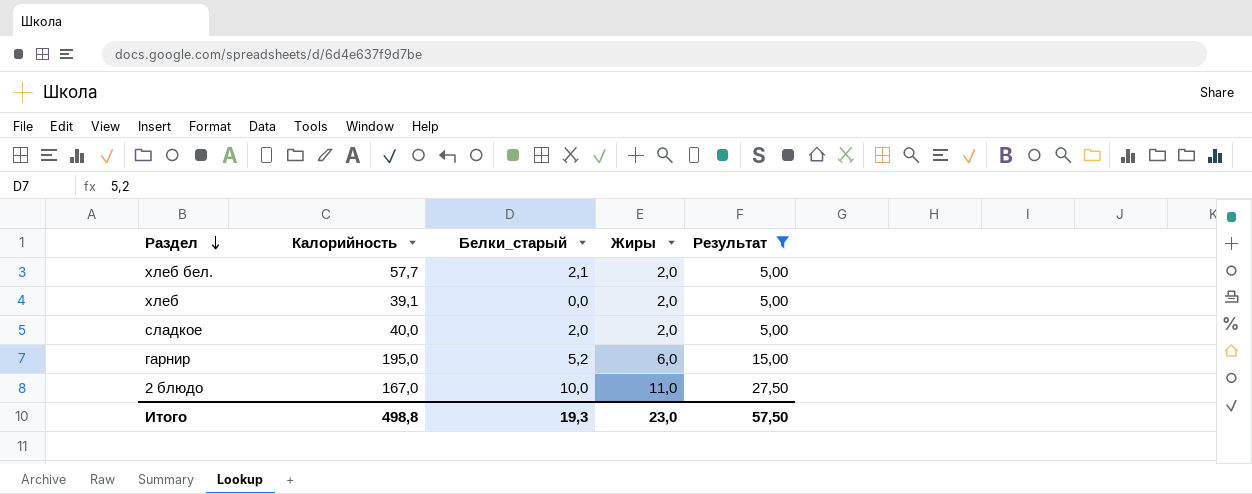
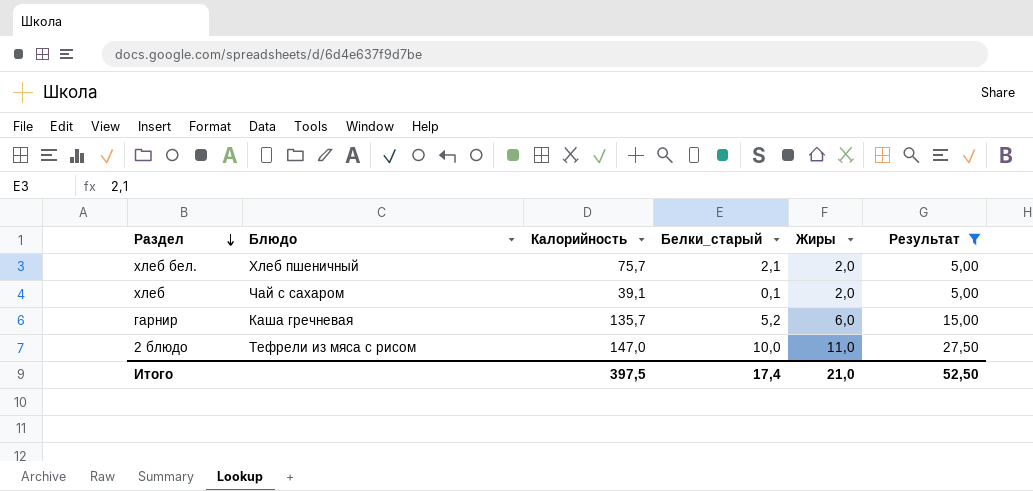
column Блюдо | position: none -> 2
row сладкое: 40,0 | 2,0 | 2,0 | 5,00 -> none
хлеб бел. | Калорийность: 57,7 -> 75,7
хлеб | Белки_старый: 0,0 -> 0,1
гарнир | Калорийность: 195,0 -> 135,7
2 блюдо | Калорийность: 167,0 -> 147,0
Итого | Калорийность: 498,8 -> 397,5
Итого | Белки_старый: 19,3 -> 17,4
Итого | Жиры: 23,0 -> 21,0
Итого | Результат: 57,50 -> 52,50

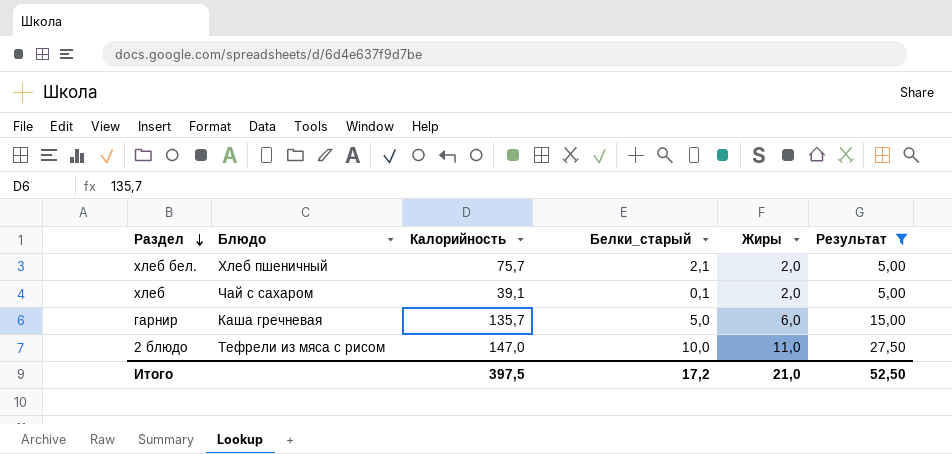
гарнир | Белки_старый: 5,2 -> 5,0
Итого | Белки_старый: 17,4 -> 17,2

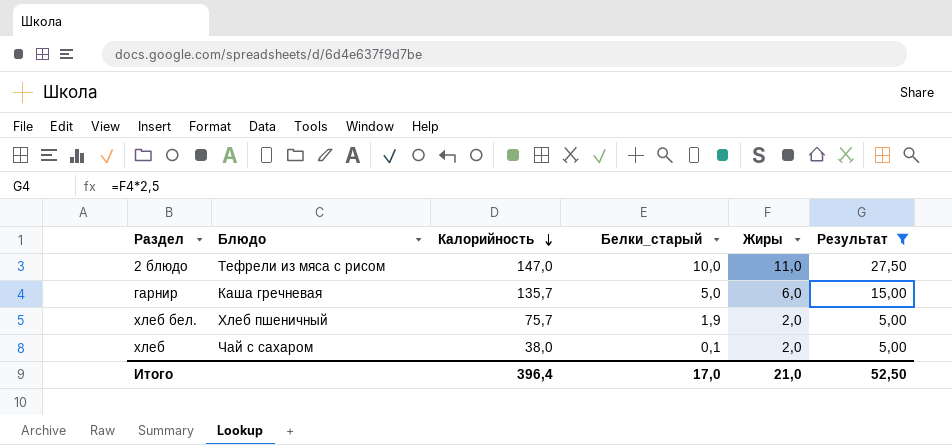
row order: Раздел descending -> Калорийность descending
хлеб бел. | Белки_старый: 2,1 -> 1,9
хлеб | Калорийность: 39,1 -> 38,0
Итого | Калорийность: 397,5 -> 396,4
Итого | Белки_старый: 17,2 -> 17,0

